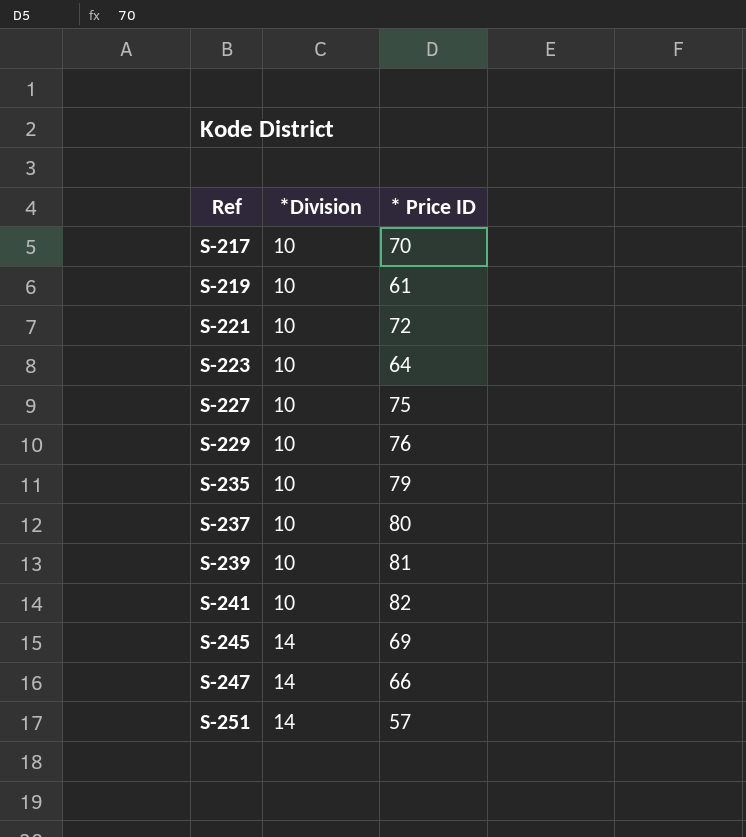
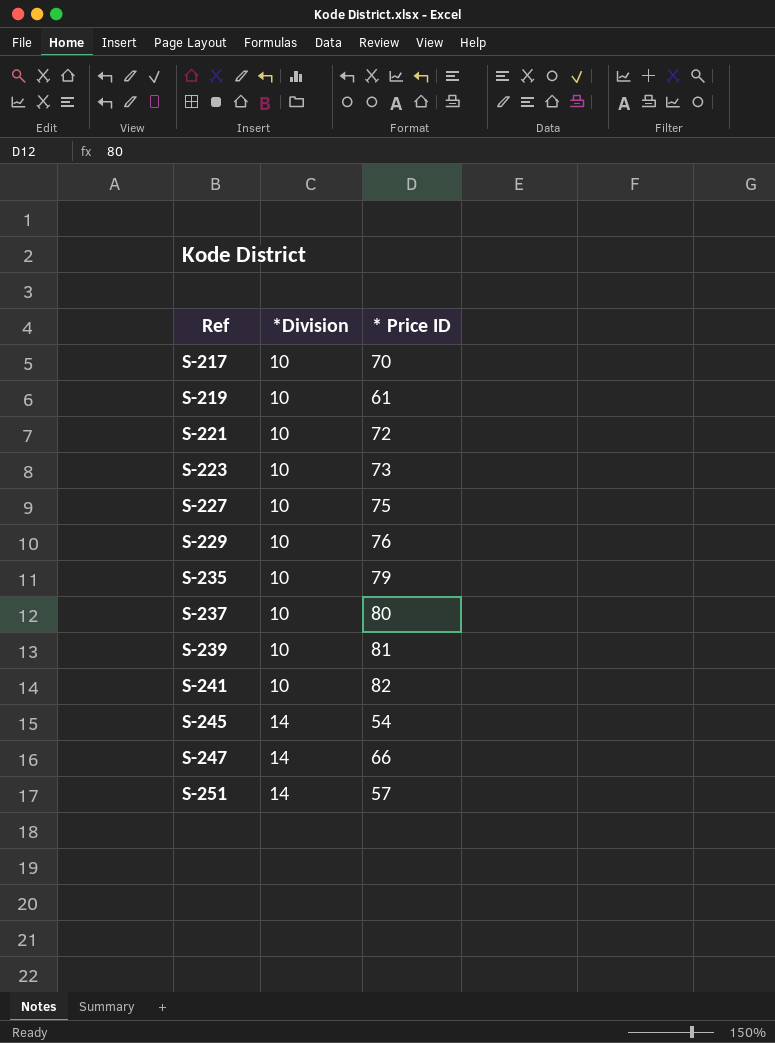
S-223 | * Price ID: 64 -> 73
S-245 | * Price ID: 69 -> 54

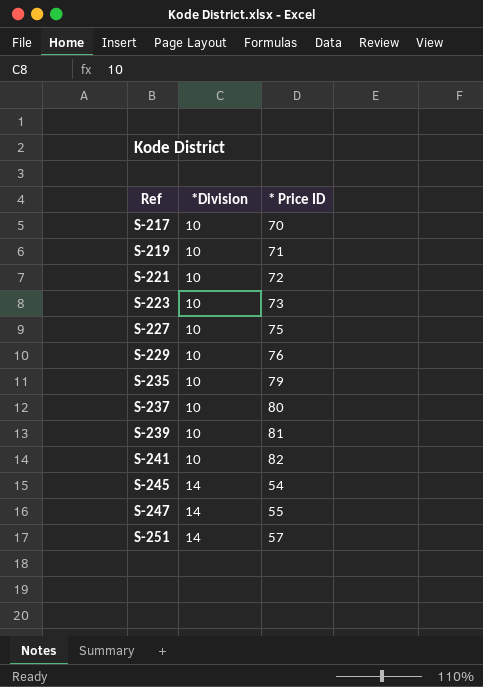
S-219 | * Price ID: 61 -> 71
S-247 | * Price ID: 66 -> 55

